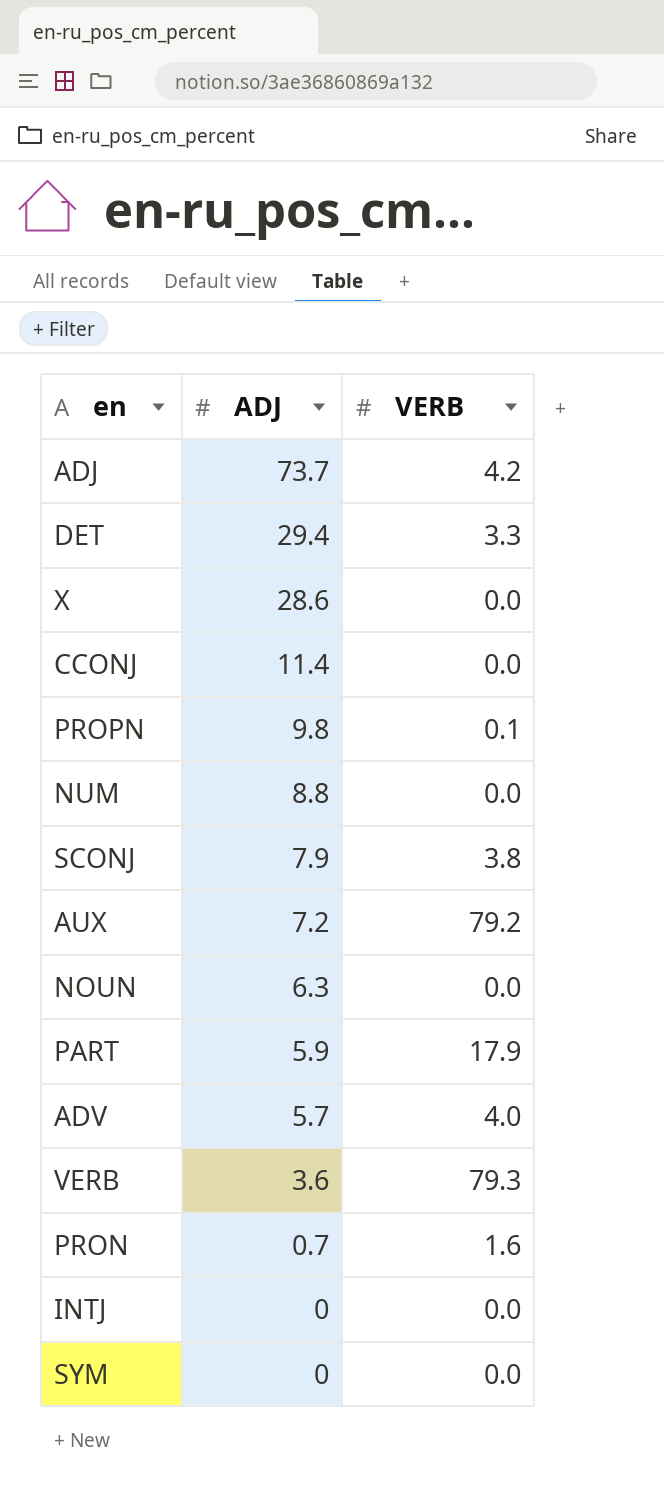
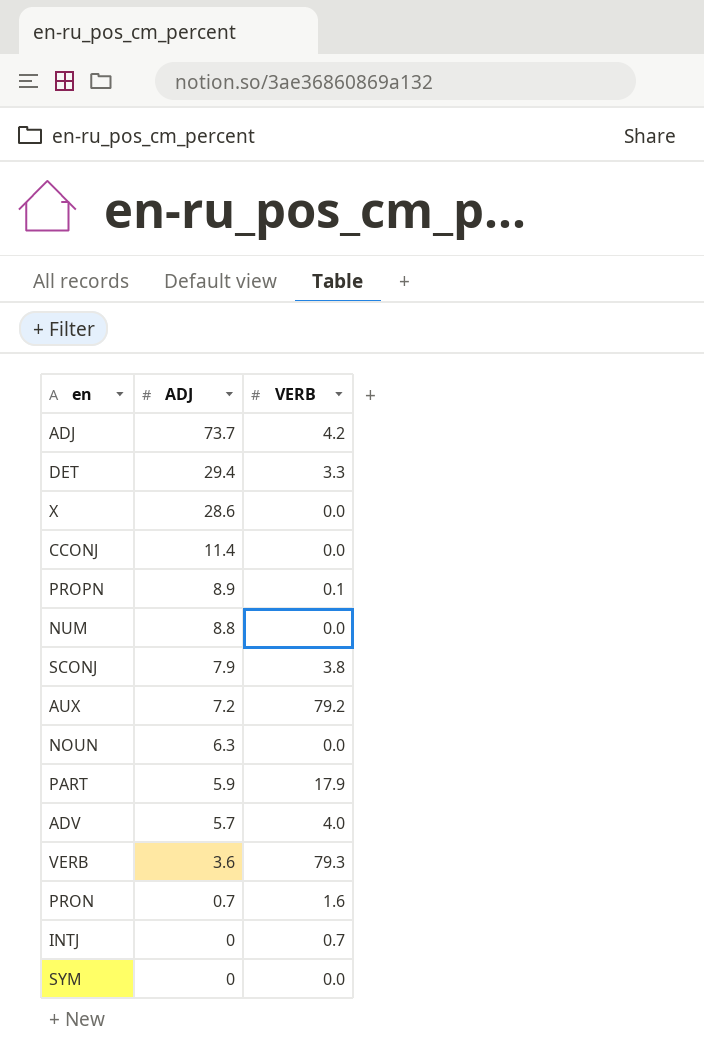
PROPN | ADJ: 9.8 -> 8.9
INTJ | VERB: 0.0 -> 0.7

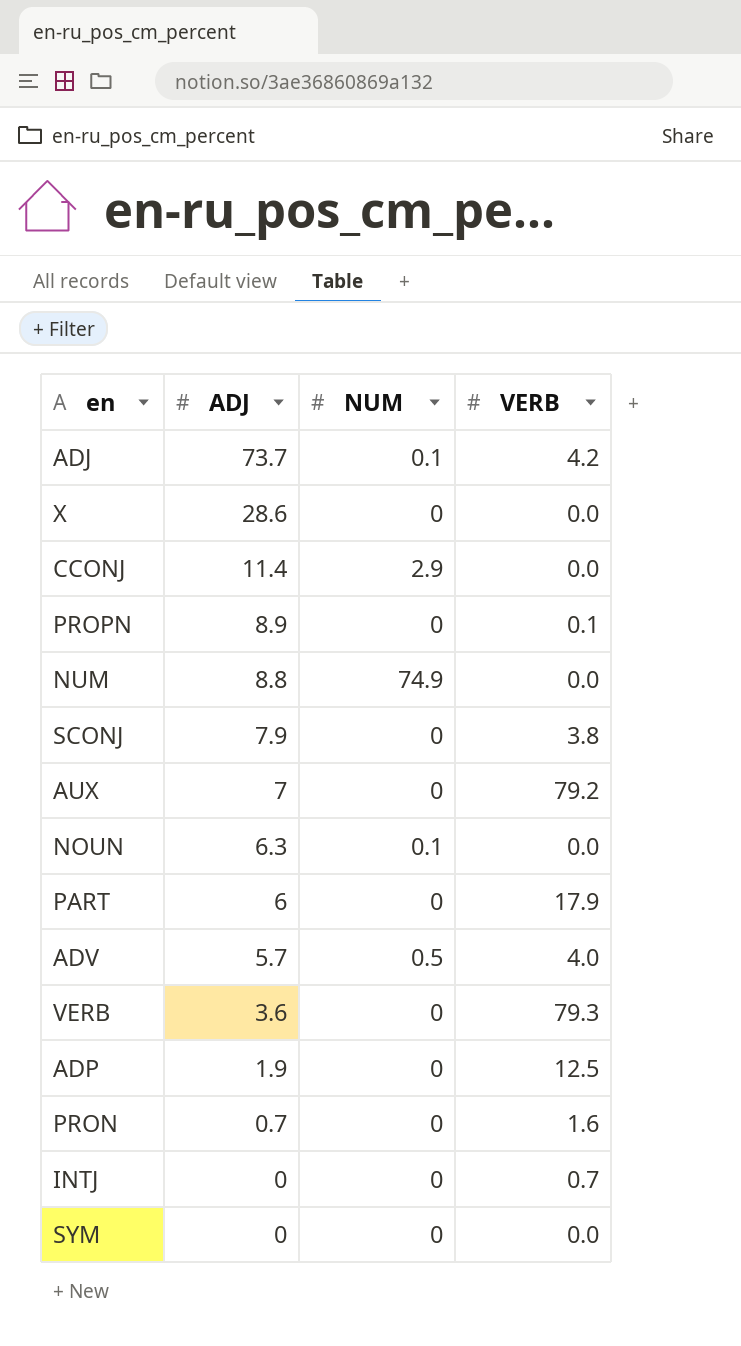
column NUM | position: none -> 3
row DET: 29.4 | 3.3 -> none
AUX | ADJ: 7.2 -> 7
PART | ADJ: 5.9 -> 6
row ADP: none -> 1.9 | 0 | 12.5

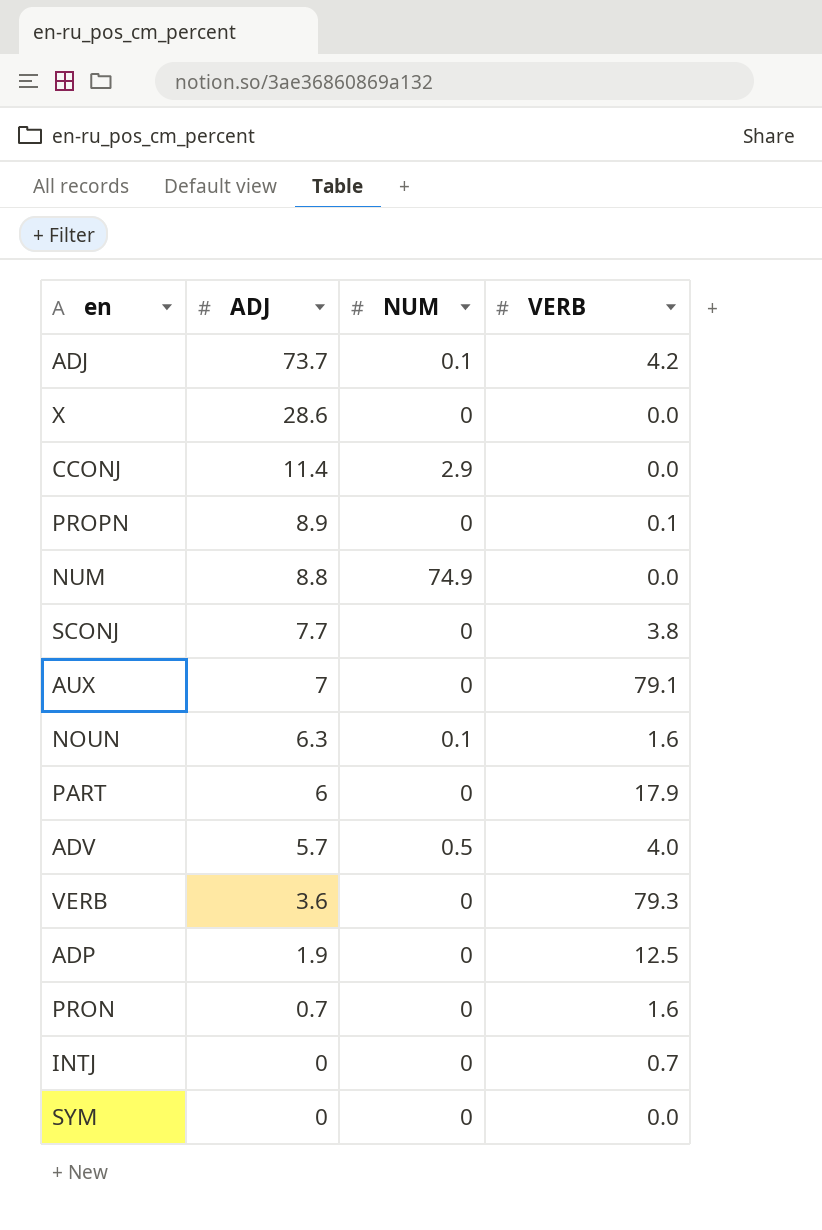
SCONJ | ADJ: 7.9 -> 7.7
AUX | VERB: 79.2 -> 79.1
NOUN | VERB: 0.0 -> 1.6

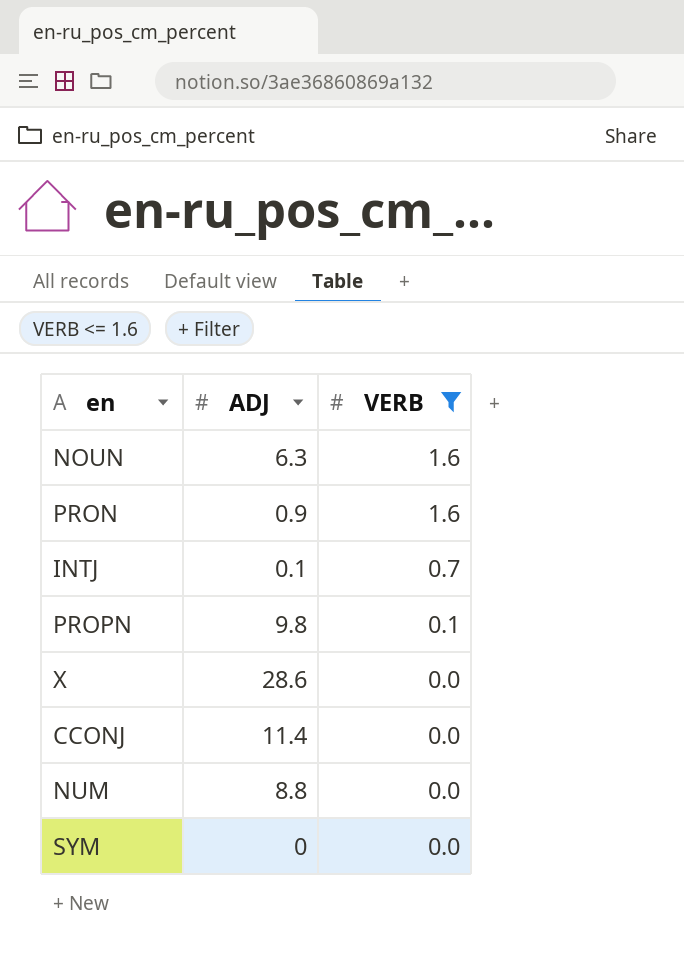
filter: none -> VERB <= 1.6
row order: ADJ descending -> VERB descending
column NUM | position: 3 -> none
PRON | ADJ: 0.7 -> 0.9
INTJ | ADJ: 0 -> 0.1
PROPN | ADJ: 8.9 -> 9.8

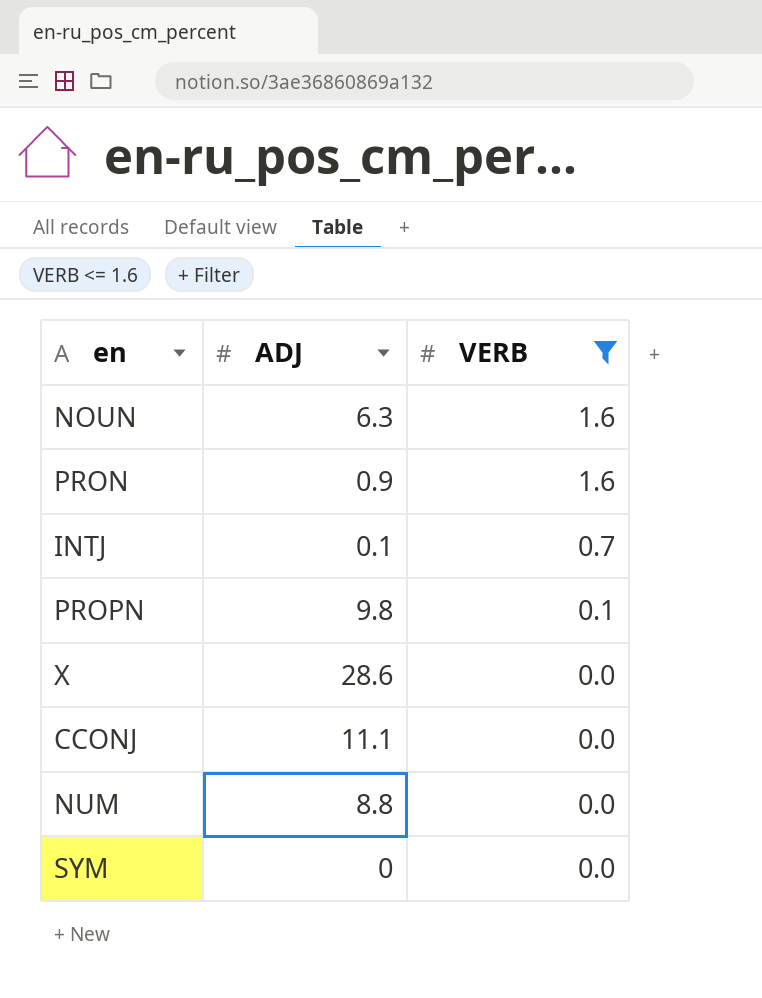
CCONJ | ADJ: 11.4 -> 11.1

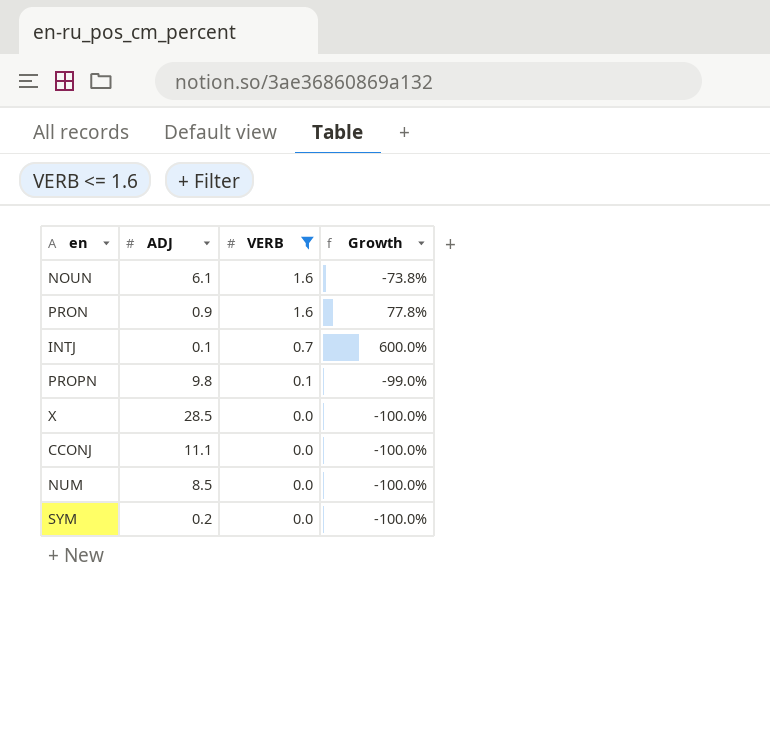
column Growth | formula: none -> ([VERB] - [ADJ]) / [ADJ]
NOUN | ADJ: 6.3 -> 6.1
X | ADJ: 28.6 -> 28.5
NUM | ADJ: 8.8 -> 8.5
SYM | ADJ: 0 -> 0.2

